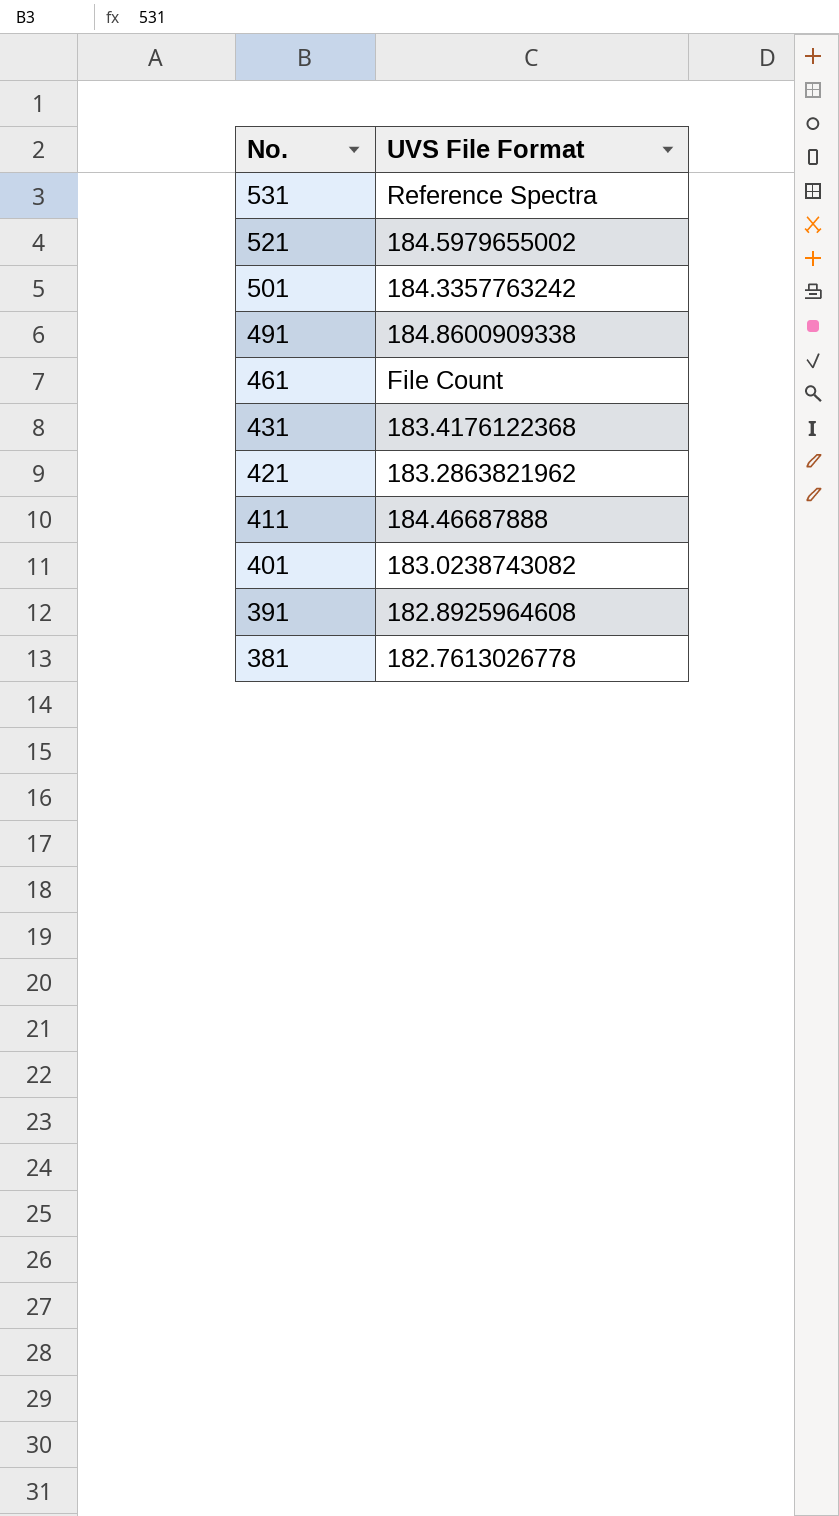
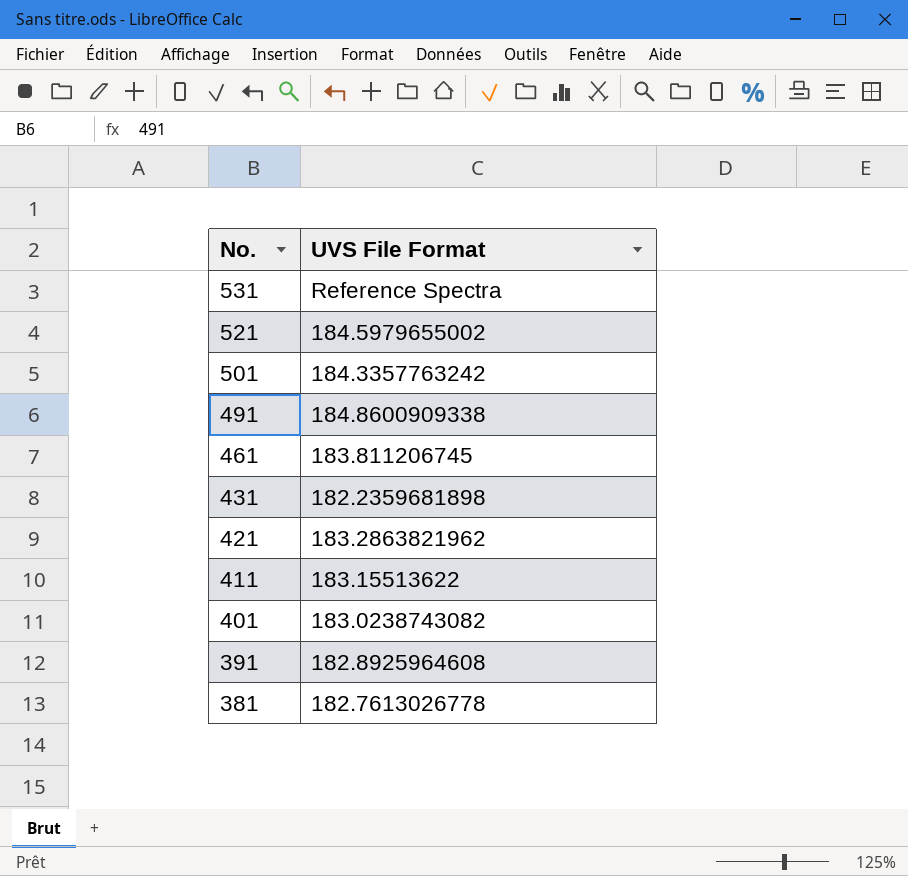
461 | UVS File Format: File Count -> 183.811206745
431 | UVS File Format: 183.4176122368 -> 182.2359681898
411 | UVS File Format: 184.46687888 -> 183.15513622

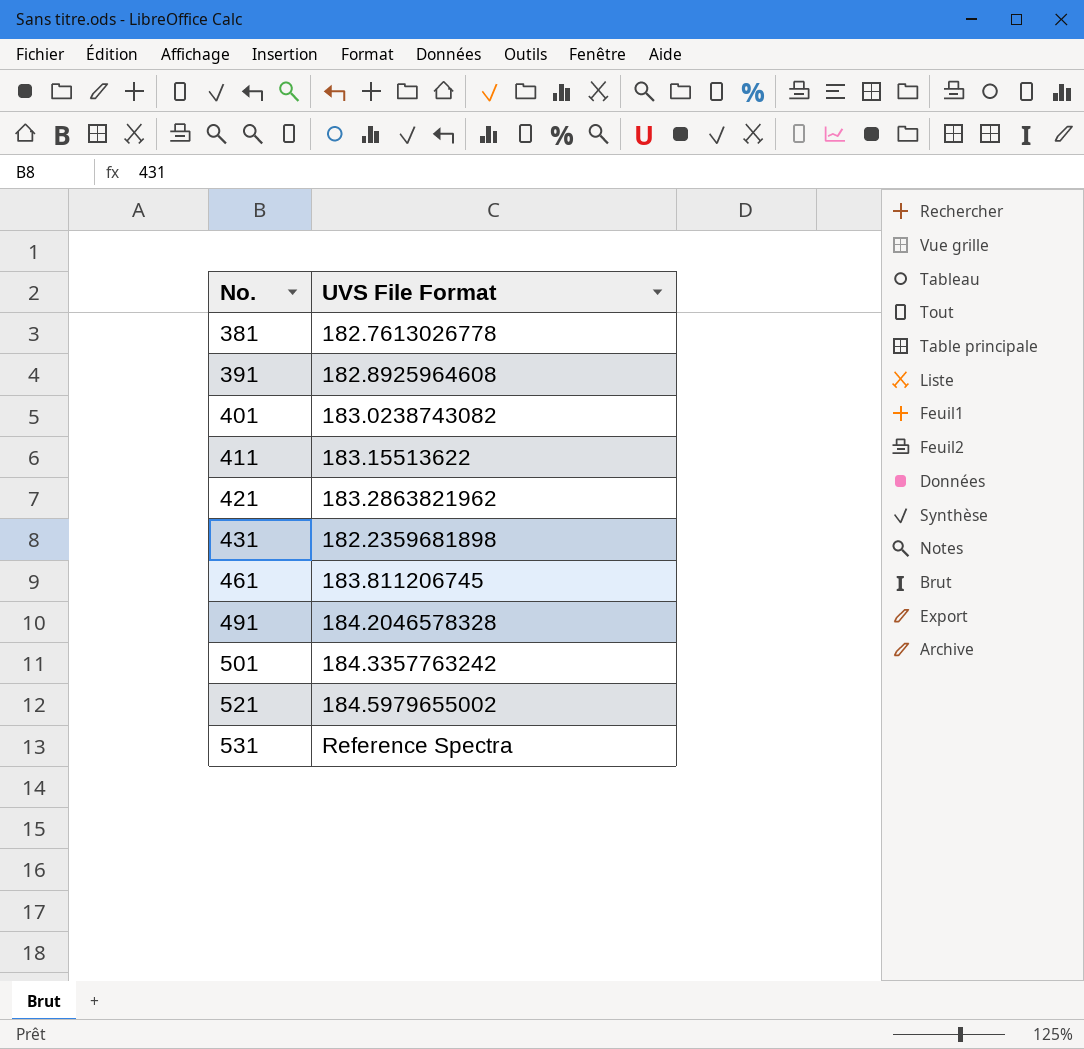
row order: No. descending -> No. ascending
491 | UVS File Format: 184.8600909338 -> 184.2046578328

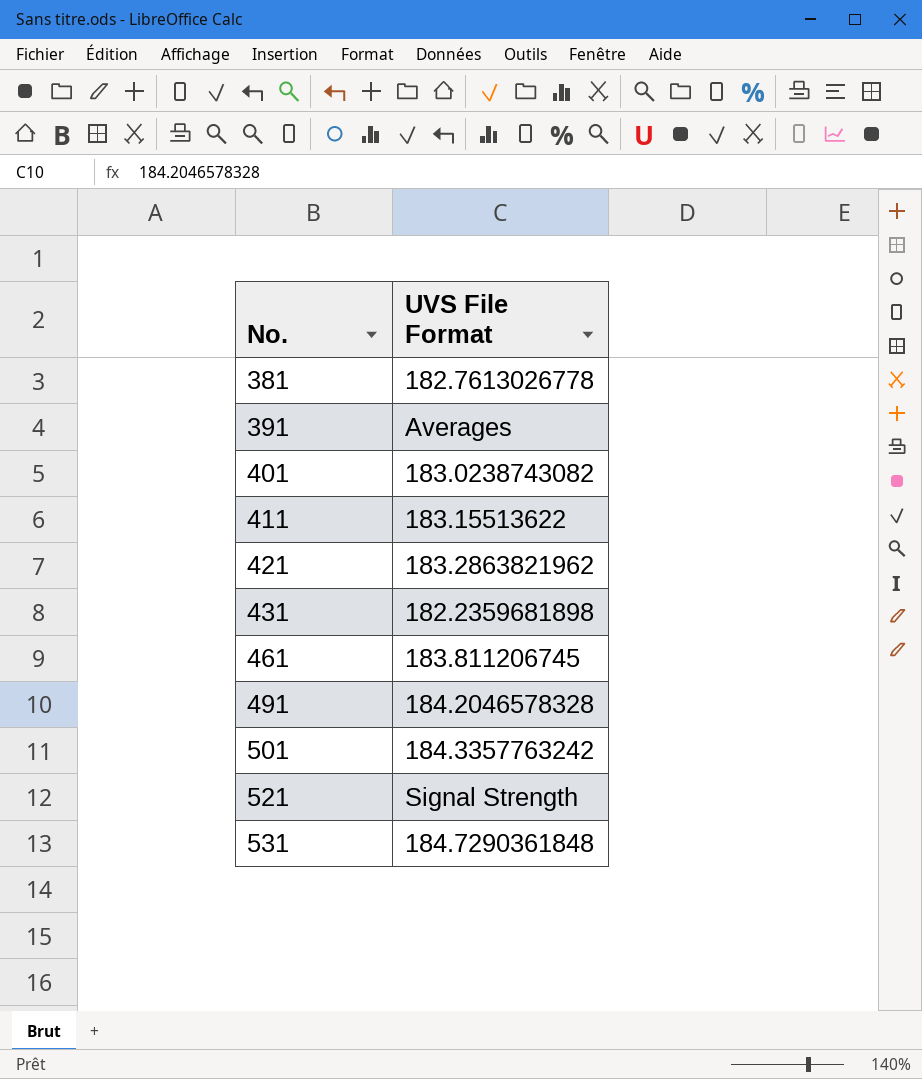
391 | UVS File Format: 182.8925964608 -> Averages
521 | UVS File Format: 184.5979655002 -> Signal Strength
531 | UVS File Format: Reference Spectra -> 184.7290361848

